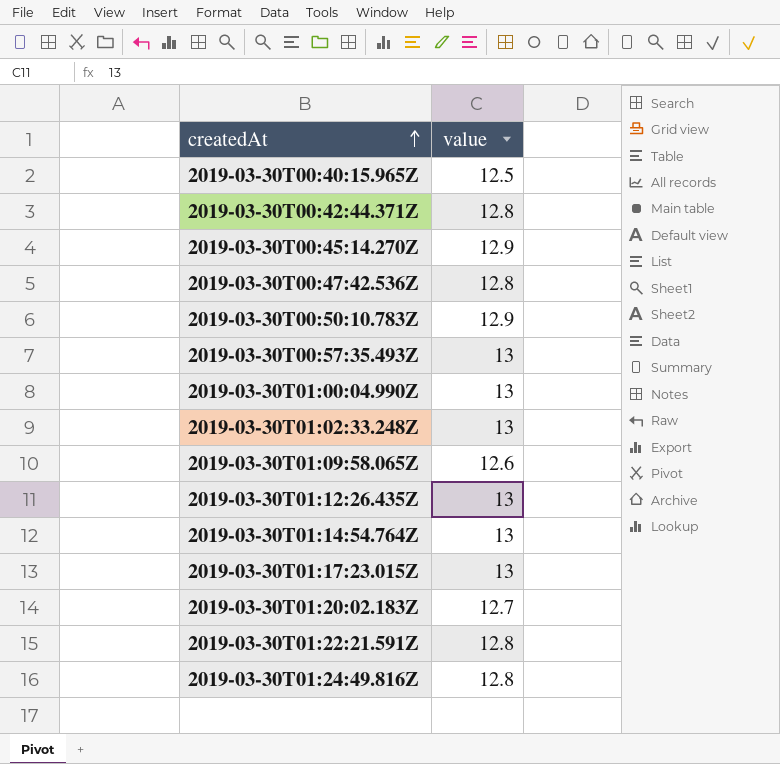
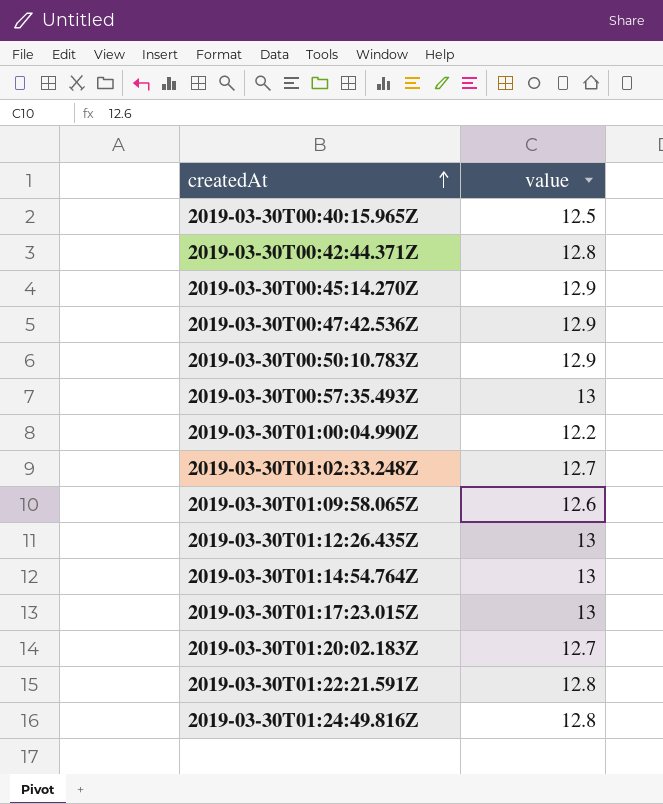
2019-03-30T00:47:42.536Z | value: 12.8 -> 12.9
2019-03-30T01:00:04.990Z | value: 13 -> 12.2
2019-03-30T01:02:33.248Z | value: 13 -> 12.7

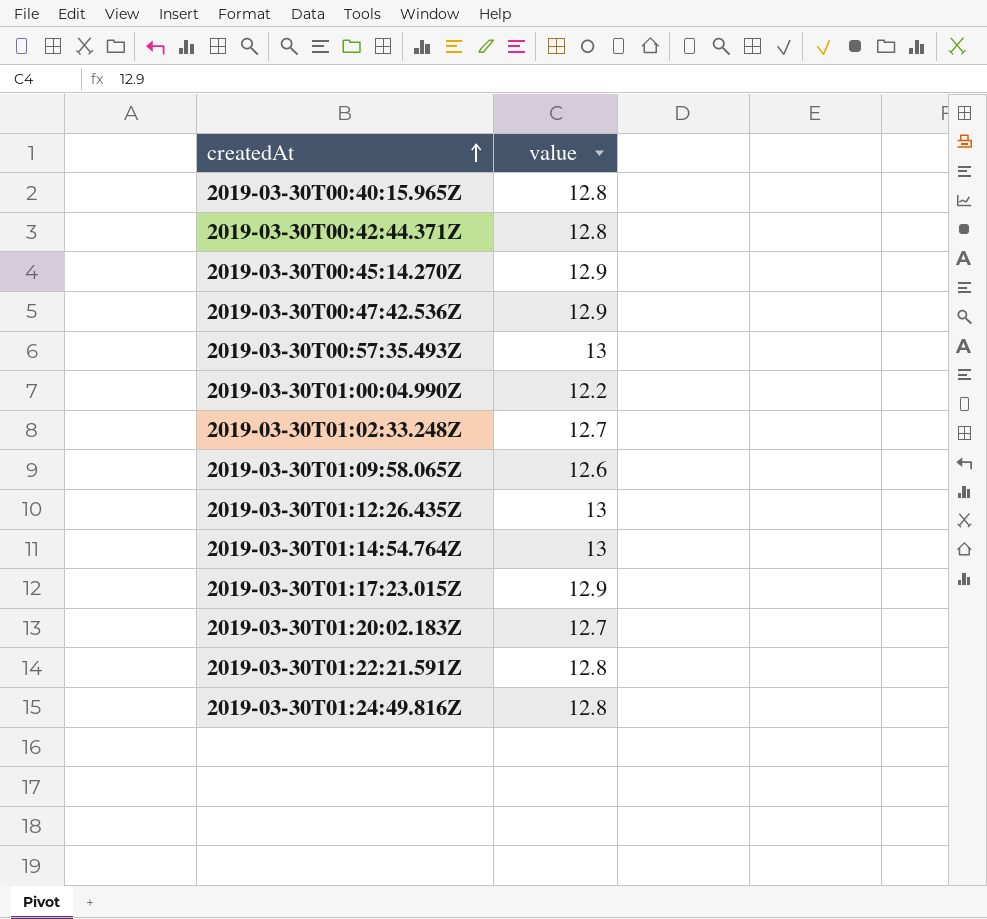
row 2019-03-30T00:50:10.783Z: 12.9 -> none
2019-03-30T00:40:15.965Z | value: 12.5 -> 12.8
2019-03-30T01:17:23.015Z | value: 13 -> 12.9

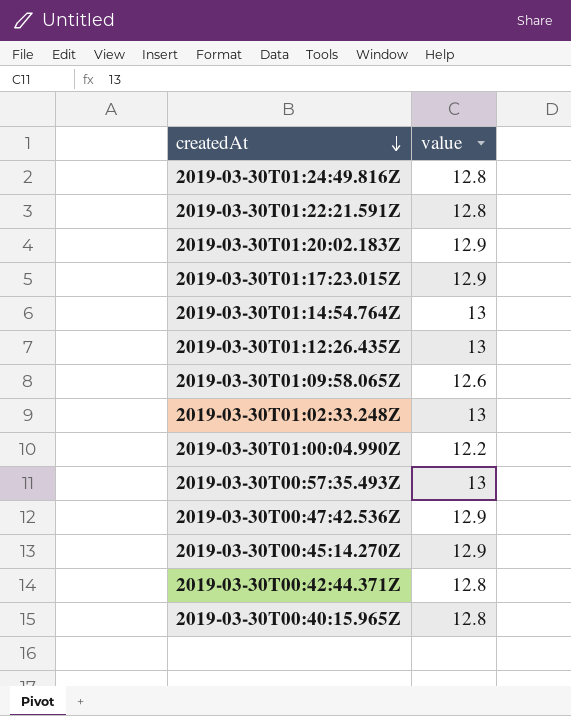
row order: createdAt ascending -> createdAt descending
2019-03-30T01:20:02.183Z | value: 12.7 -> 12.9
2019-03-30T01:02:33.248Z | value: 12.7 -> 13

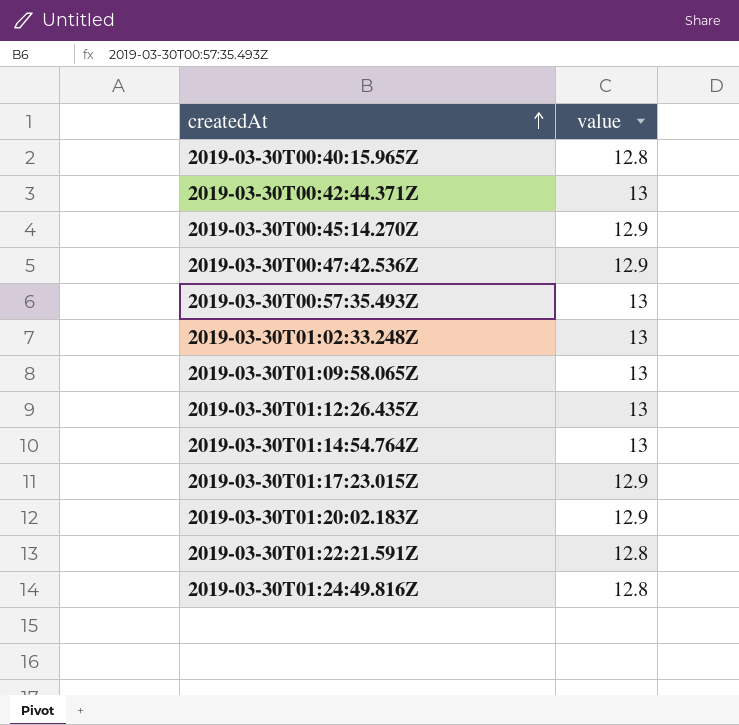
row order: createdAt descending -> createdAt ascending
row 2019-03-30T01:00:04.990Z: 12.2 -> none
2019-03-30T00:42:44.371Z | value: 12.8 -> 13
2019-03-30T01:09:58.065Z | value: 12.6 -> 13

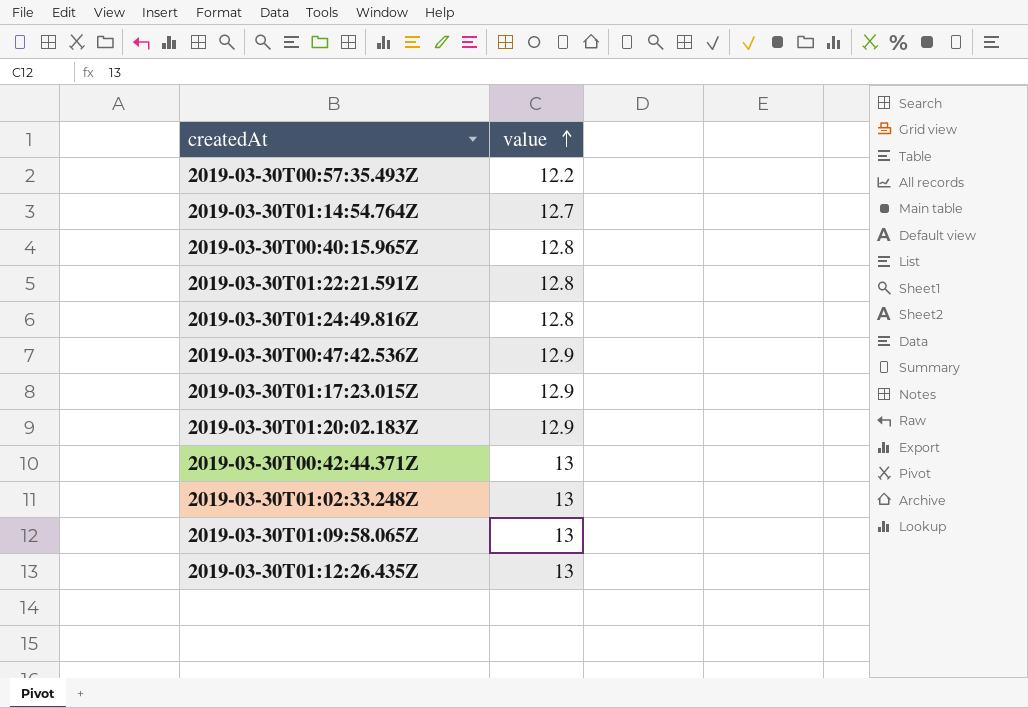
row order: createdAt ascending -> value ascending
row 2019-03-30T00:45:14.270Z: 12.9 -> none
2019-03-30T00:57:35.493Z | value: 13 -> 12.2
2019-03-30T01:14:54.764Z | value: 13 -> 12.7

